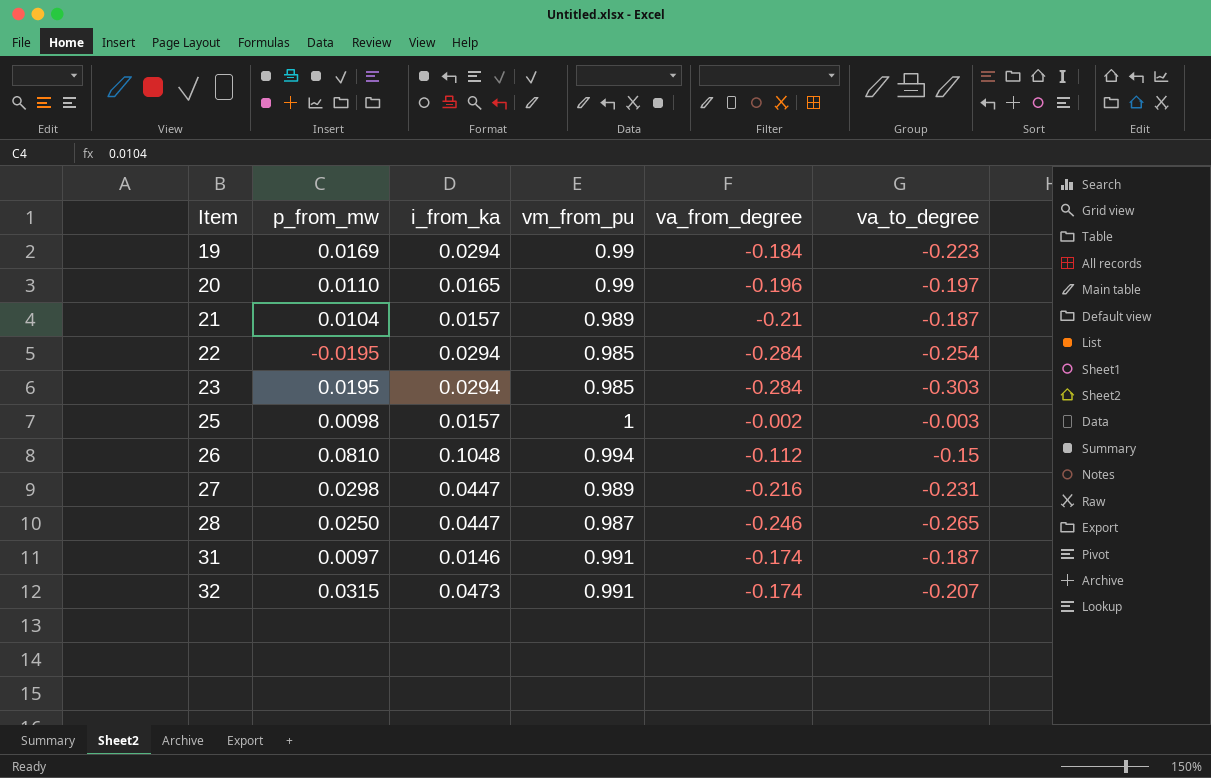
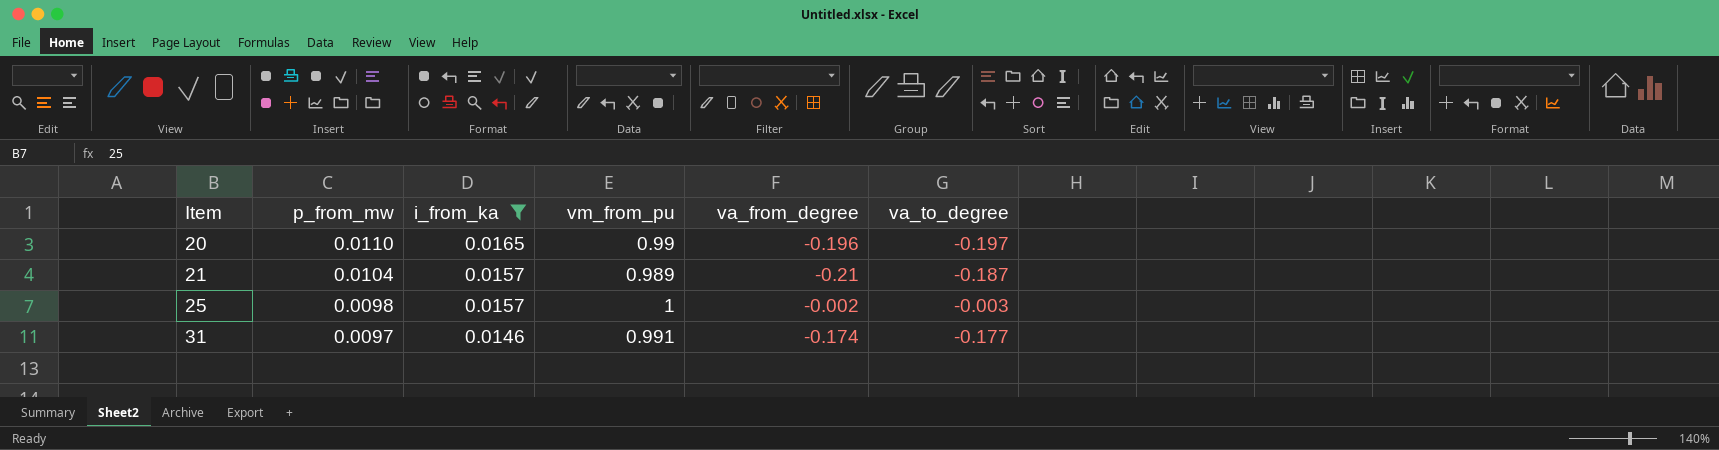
filter: none -> i_from_ka <= 0.0165
31 | va_to_degree: -0.187 -> -0.177

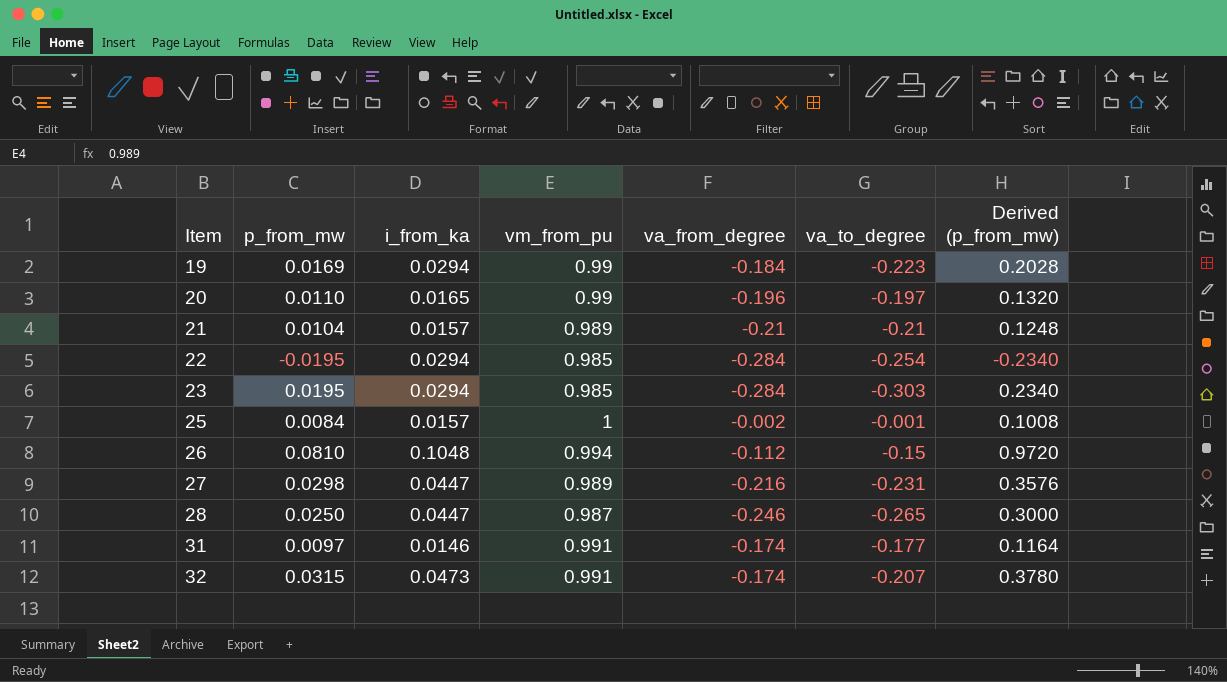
filter: i_from_ka <= 0.0165 -> none
column Derived (p_from_mw) | formula: none -> [p_from_mw] * 12
21 | va_to_degree: -0.187 -> -0.21
25 | p_from_mw: 0.0098 -> 0.0084
25 | va_to_degree: -0.003 -> -0.001

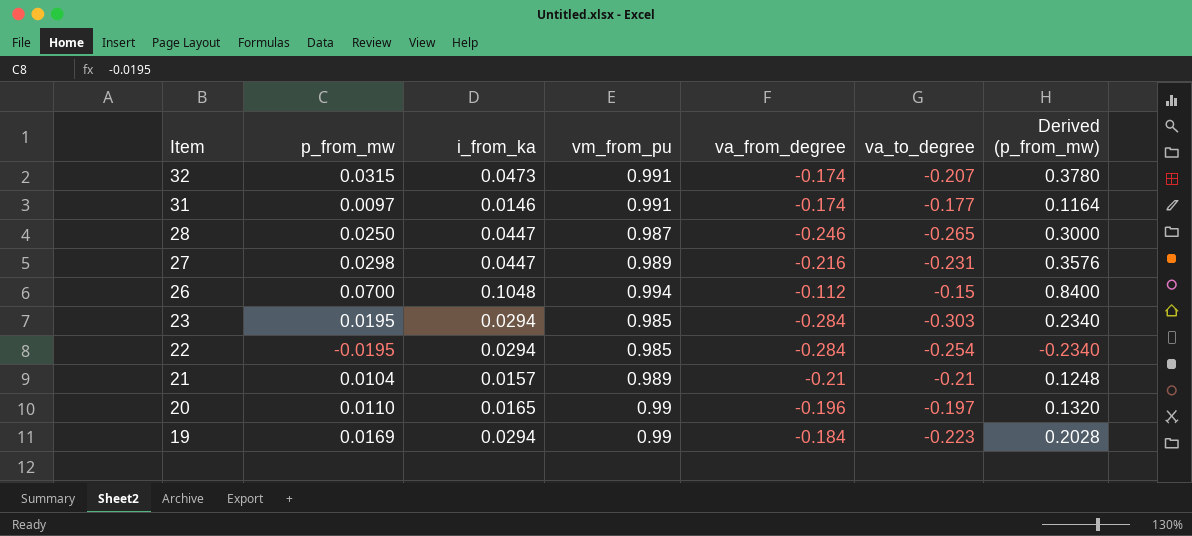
row order: Item ascending -> Item descending
row 25: 0.0084 | 0.0157 | 1 | -0.002 | -0.001 | 0.1008 -> none
26 | p_from_mw: 0.0810 -> 0.0700
26 | Derived (p_from_mw): 0.9720 -> 0.8400

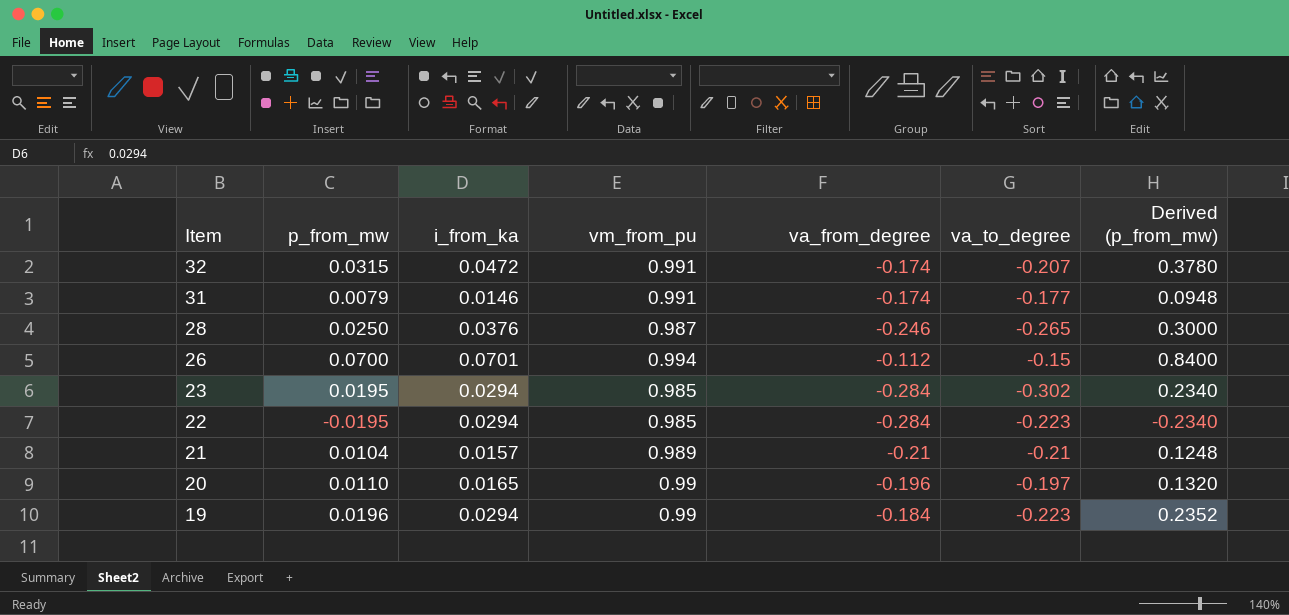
row 27: 0.0298 | 0.0447 | 0.989 | -0.216 | -0.231 | 0.3576 -> none
32 | i_from_ka: 0.0473 -> 0.0472
31 | p_from_mw: 0.0097 -> 0.0079
31 | Derived (p_from_mw): 0.1164 -> 0.0948
28 | i_from_ka: 0.0447 -> 0.0376
26 | i_from_ka: 0.1048 -> 0.0701
23 | va_to_degree: -0.303 -> -0.302
22 | va_to_degree: -0.254 -> -0.223
19 | p_from_mw: 0.0169 -> 0.0196
19 | Derived (p_from_mw): 0.2028 -> 0.2352

